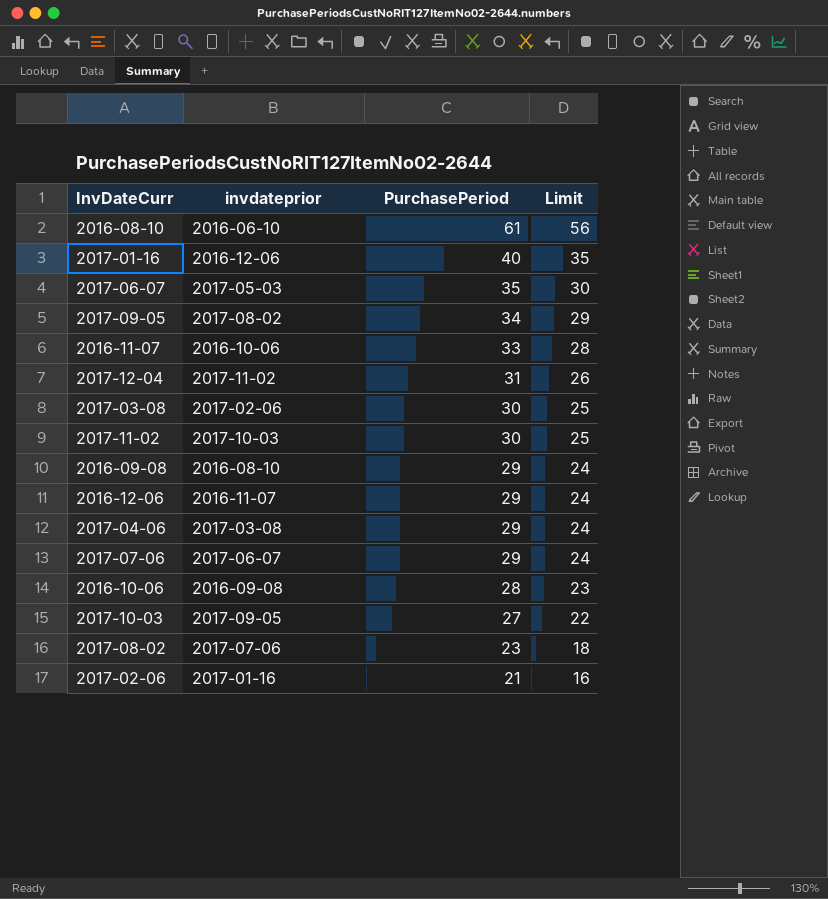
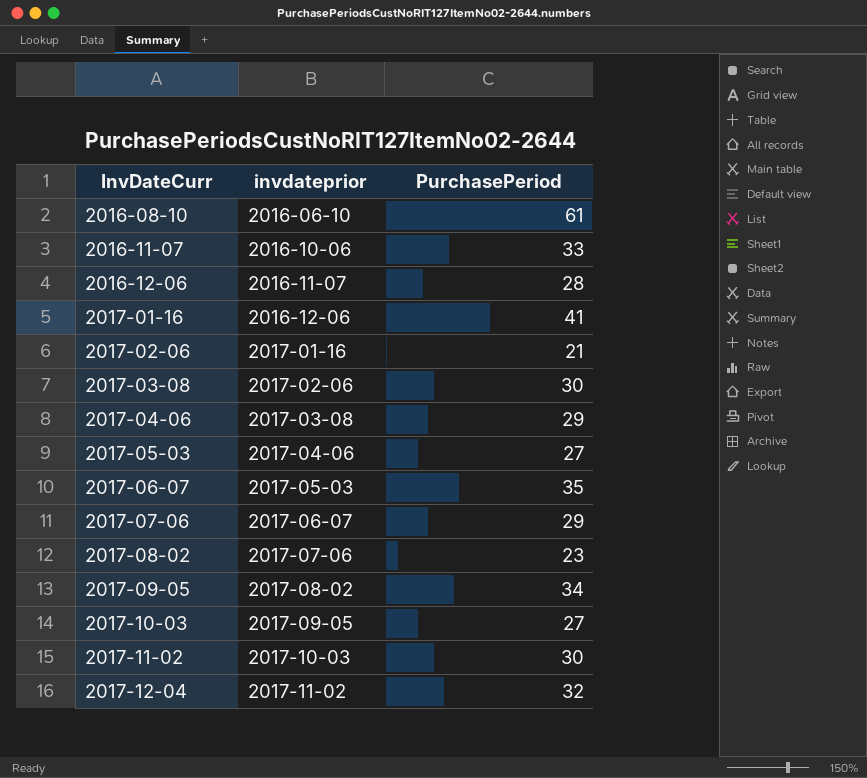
row order: PurchasePeriod descending -> InvDateCurr ascending
column Limit | formula: [PurchasePeriod] - 5 -> none
row 2016-09-08: 2016-08-10 | 29 | 24 -> none
row 2016-10-06: 2016-09-08 | 28 | 23 -> none
2016-12-06 | PurchasePeriod: 29 -> 28
2017-01-16 | PurchasePeriod: 40 -> 41
row 2017-05-03: none -> 2017-04-06 | 27
2017-12-04 | PurchasePeriod: 31 -> 32

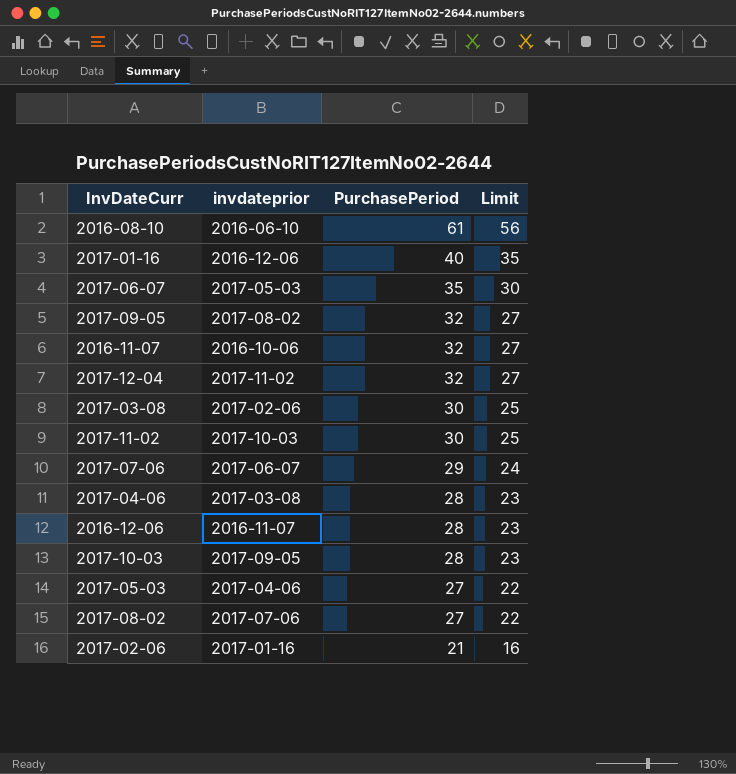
row order: InvDateCurr ascending -> PurchasePeriod descending
column Limit | formula: none -> [PurchasePeriod] - 5
2017-01-16 | PurchasePeriod: 41 -> 40
2017-09-05 | PurchasePeriod: 34 -> 32
2016-11-07 | PurchasePeriod: 33 -> 32
2017-04-06 | PurchasePeriod: 29 -> 28
2017-10-03 | PurchasePeriod: 27 -> 28
2017-08-02 | PurchasePeriod: 23 -> 27

